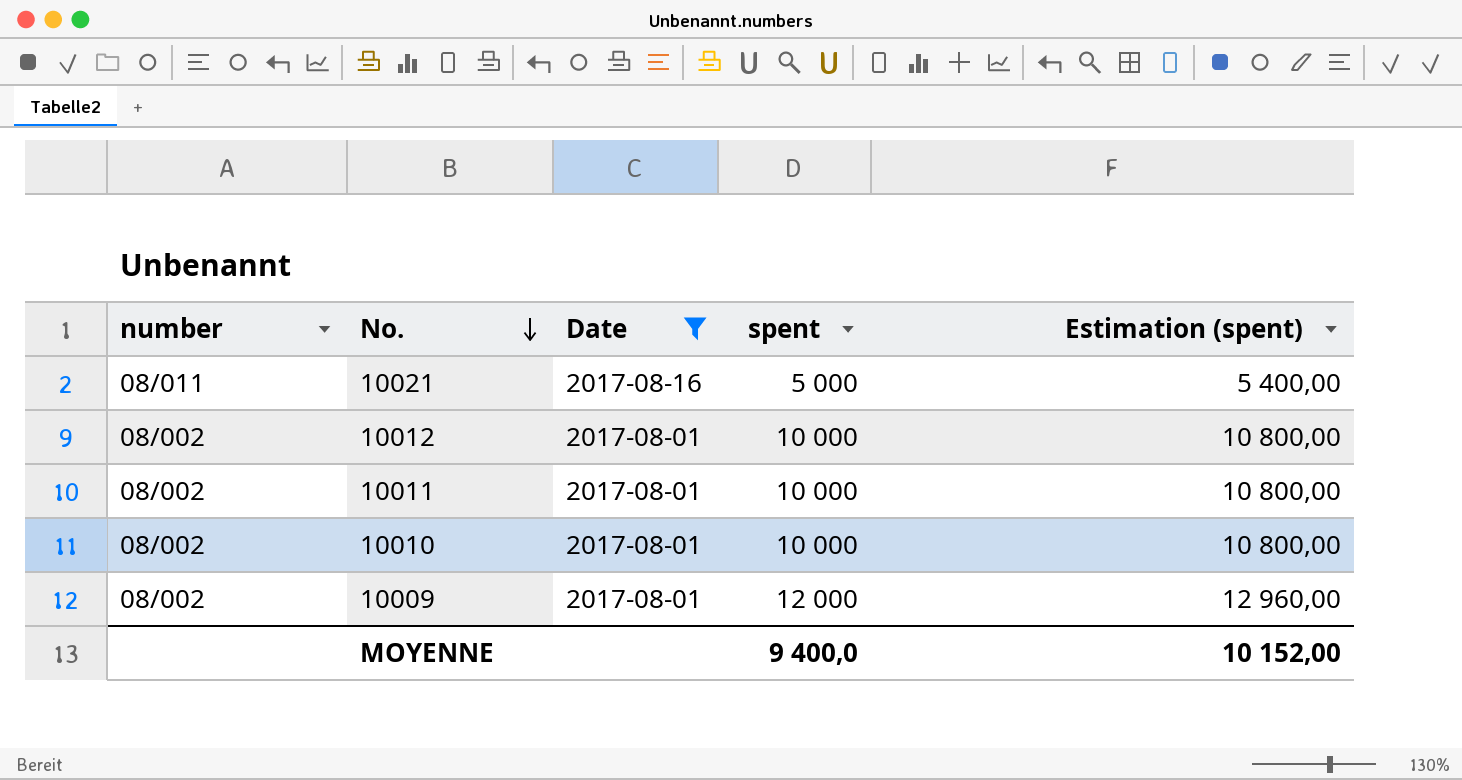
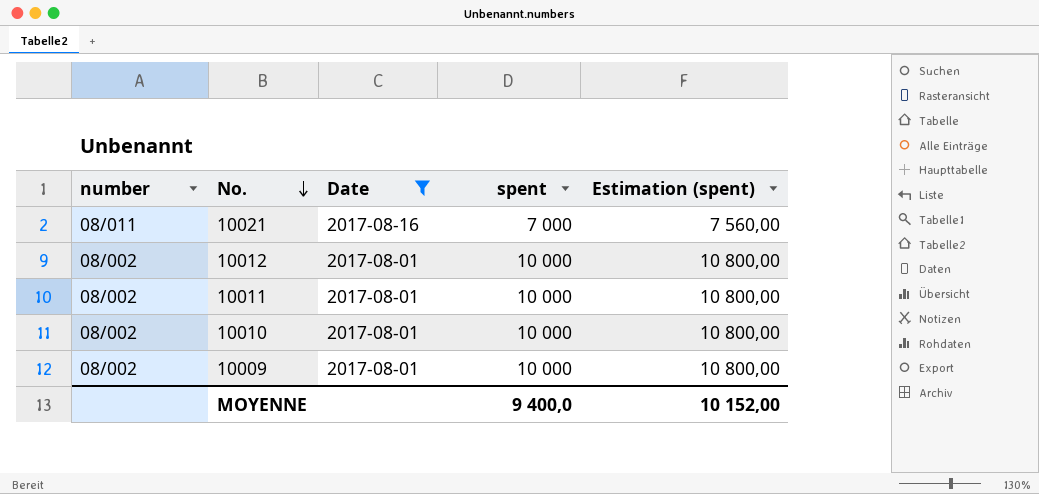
10021 | spent: 5 000 -> 7 000
10021 | Estimation (spent): 5 400,00 -> 7 560,00
10009 | spent: 12 000 -> 10 000
10009 | Estimation (spent): 12 960,00 -> 10 800,00

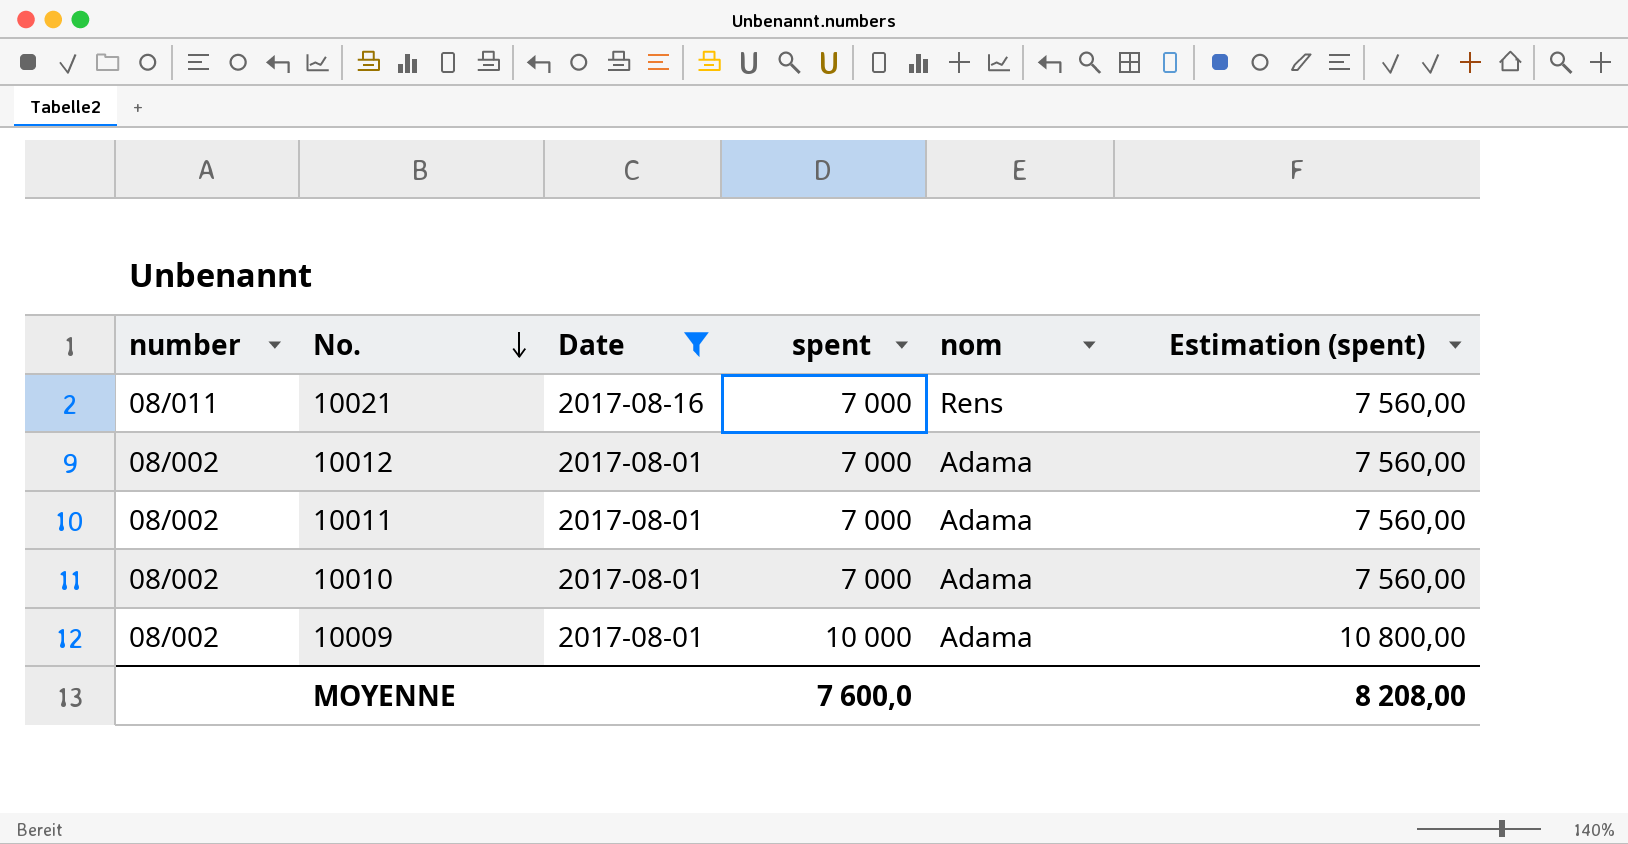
column nom | position: none -> 5
10012 | spent: 10 000 -> 7 000
10012 | Estimation (spent): 10 800,00 -> 7 560,00
10011 | spent: 10 000 -> 7 000
10011 | Estimation (spent): 10 800,00 -> 7 560,00
10010 | spent: 10 000 -> 7 000
10010 | Estimation (spent): 10 800,00 -> 7 560,00
MOYENNE | spent: 9 400,0 -> 7 600,0
MOYENNE | Estimation (spent): 10 152,00 -> 8 208,00

